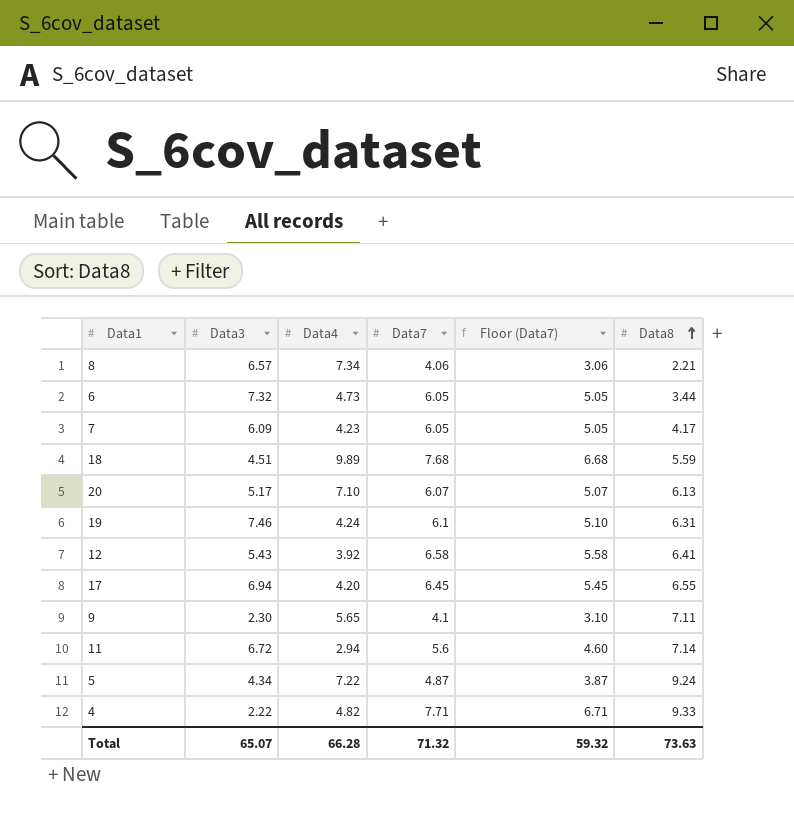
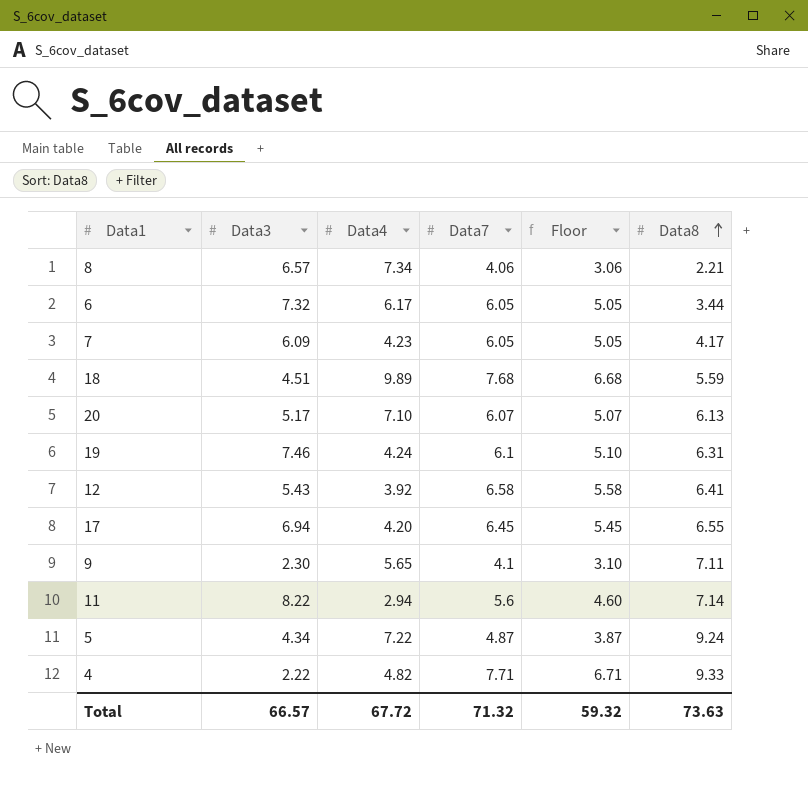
column name: Floor (Data7) -> Floor
6 | Data4: 4.73 -> 6.17
11 | Data3: 6.72 -> 8.22
Total | Data3: 65.07 -> 66.57
Total | Data4: 66.28 -> 67.72

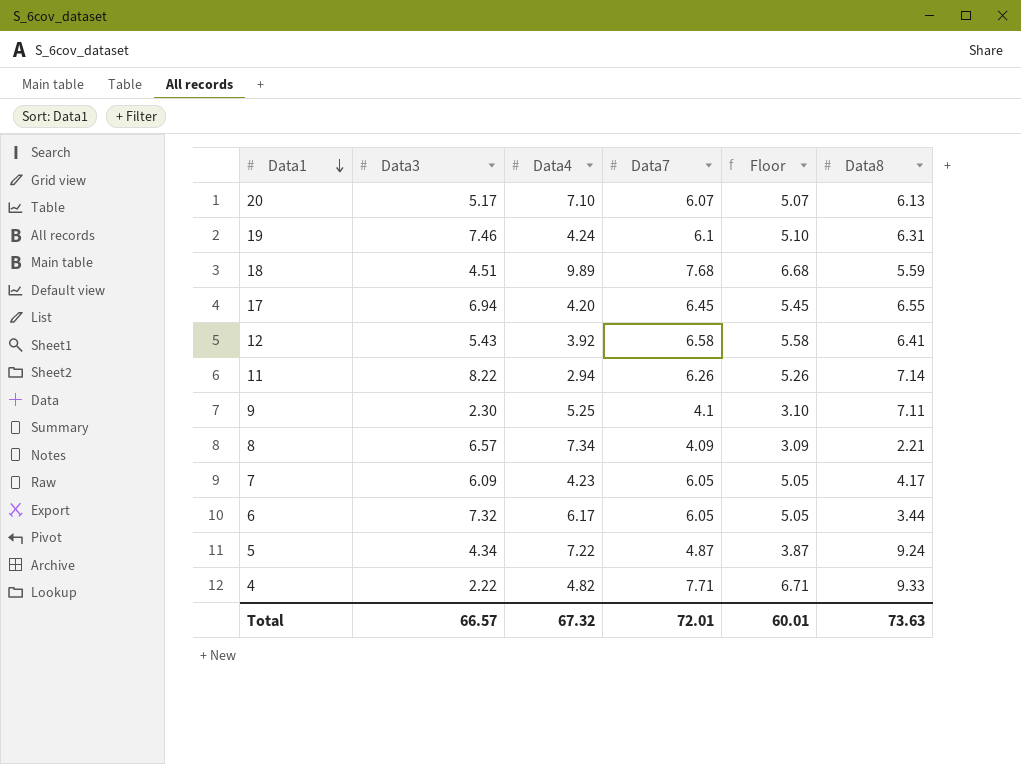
row order: Data8 ascending -> Data1 descending
11 | Data7: 5.6 -> 6.26
11 | Floor: 4.60 -> 5.26
9 | Data4: 5.65 -> 5.25
8 | Data7: 4.06 -> 4.09
8 | Floor: 3.06 -> 3.09
Total | Data4: 67.72 -> 67.32
Total | Data7: 71.32 -> 72.01
Total | Floor: 59.32 -> 60.01

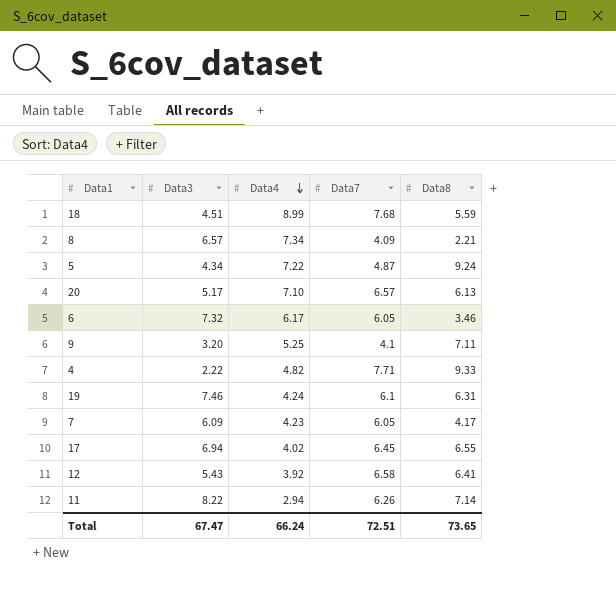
row order: Data1 descending -> Data4 descending
column Floor | formula: [Data7] - 1 -> none
18 | Data4: 9.89 -> 8.99
20 | Data7: 6.07 -> 6.57
6 | Data8: 3.44 -> 3.46
9 | Data3: 2.30 -> 3.20
17 | Data4: 4.20 -> 4.02
Total | Data3: 66.57 -> 67.47
Total | Data4: 67.32 -> 66.24
Total | Data7: 72.01 -> 72.51
Total | Data8: 73.63 -> 73.65

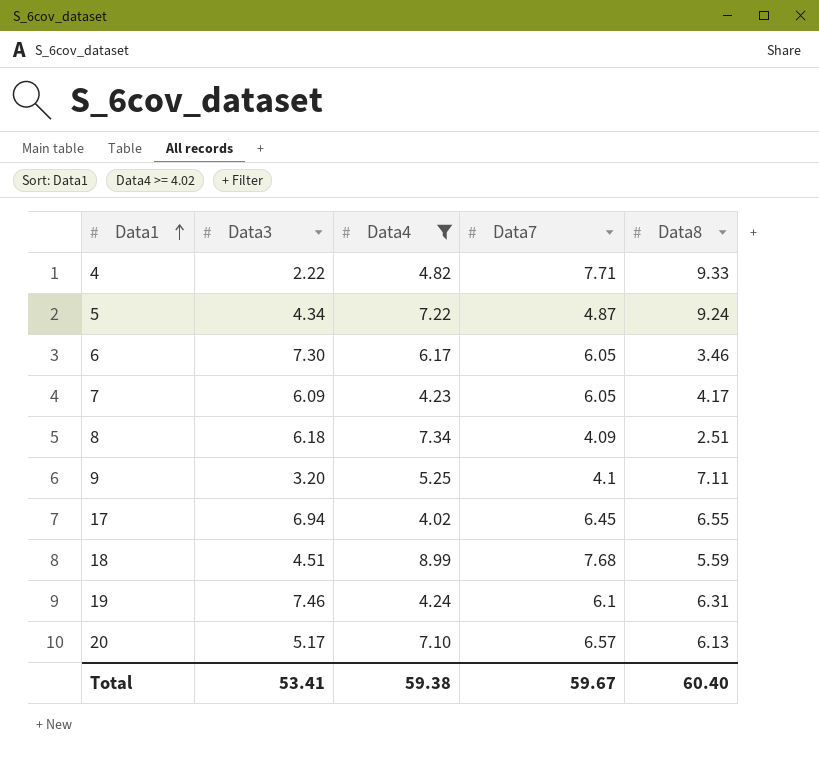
filter: none -> Data4 >= 4.02
row order: Data4 descending -> Data1 ascending
6 | Data3: 7.32 -> 7.30
8 | Data3: 6.57 -> 6.18
8 | Data8: 2.21 -> 2.51
Total | Data3: 67.47 -> 53.41
Total | Data4: 66.24 -> 59.38
Total | Data7: 72.51 -> 59.67
Total | Data8: 73.65 -> 60.40

